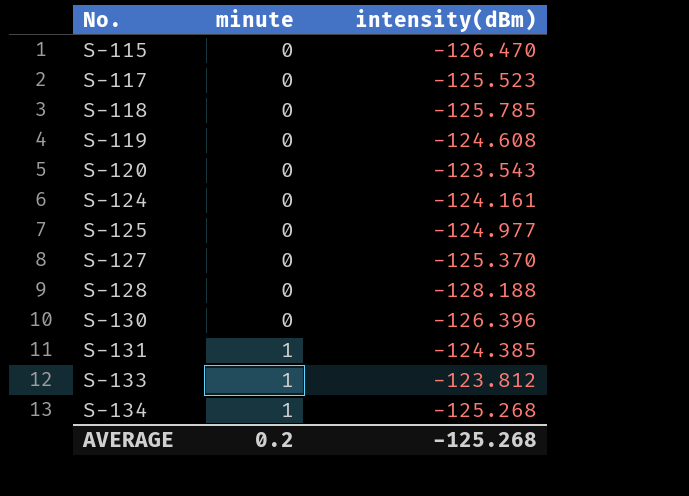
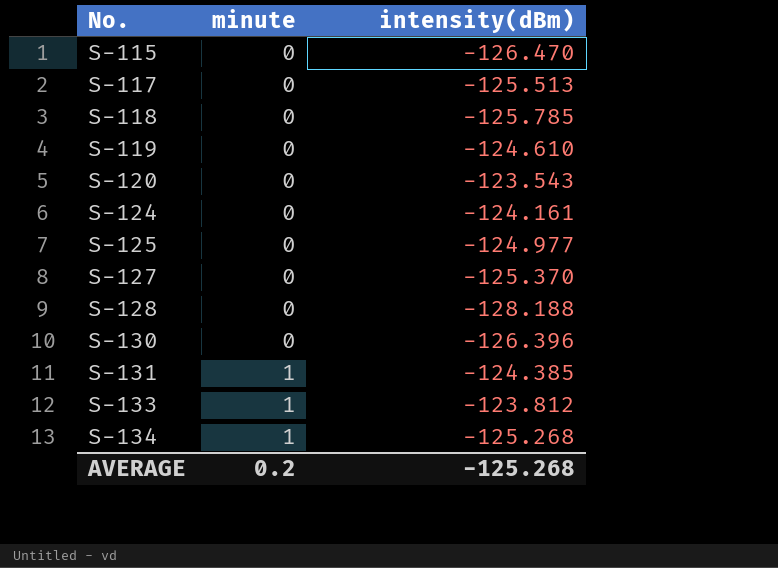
S-117 | intensity(dBm): -125.523 -> -125.513
S-119 | intensity(dBm): -124.608 -> -124.610

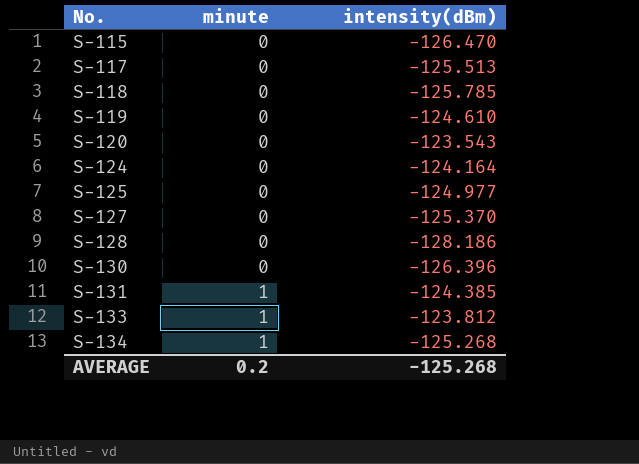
S-124 | intensity(dBm): -124.161 -> -124.164
S-128 | intensity(dBm): -128.188 -> -128.186

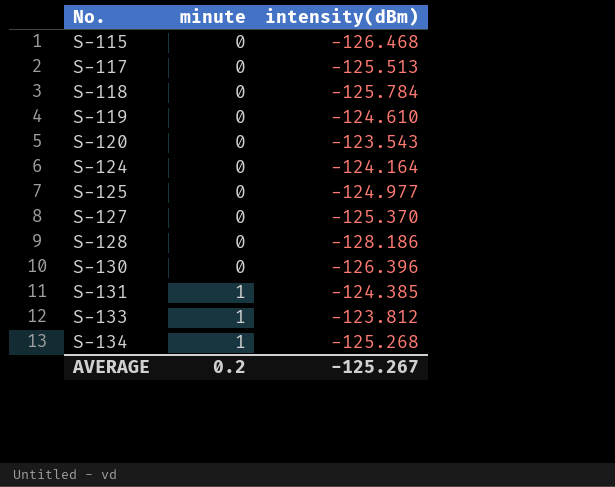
S-115 | intensity(dBm): -126.470 -> -126.468
S-118 | intensity(dBm): -125.785 -> -125.784
AVERAGE | intensity(dBm): -125.268 -> -125.267

